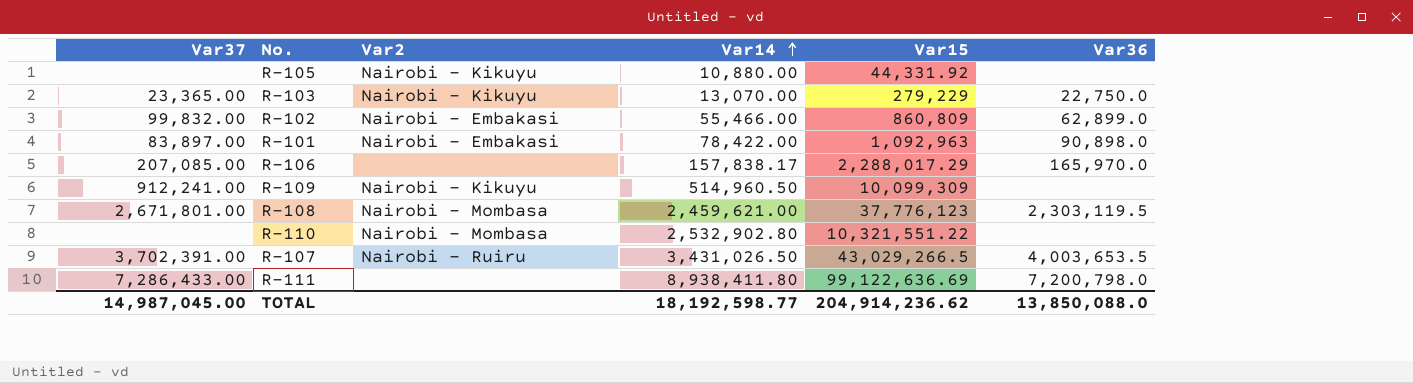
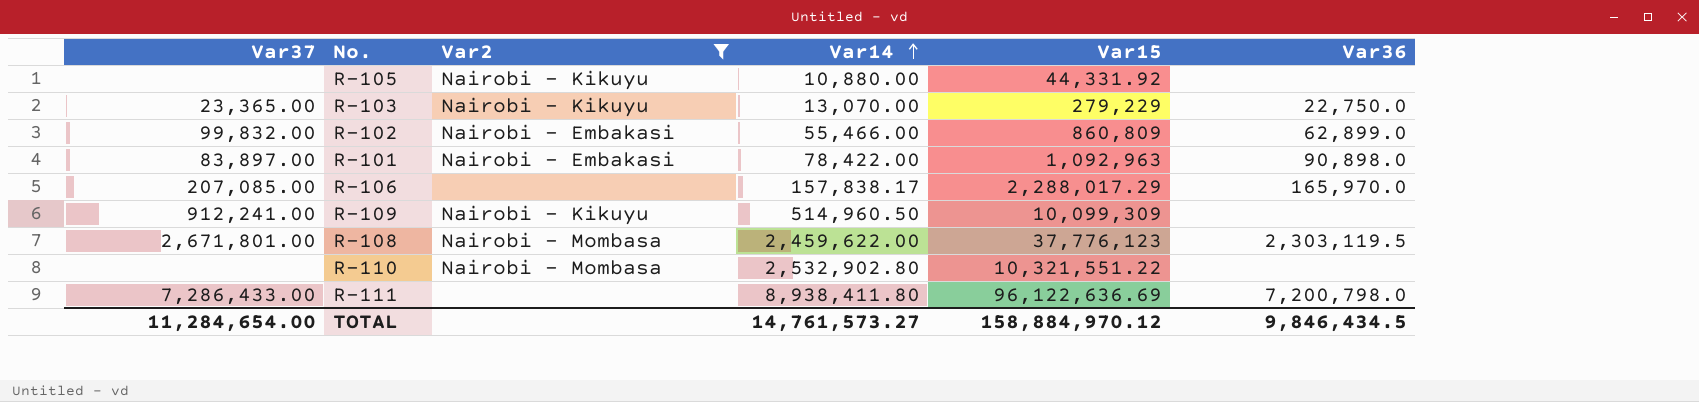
filter: none -> Var2 != Nairobi - Ruiru
R-108 | Var14: 2,459,621.00 -> 2,459,622.00
R-111 | Var15: 99,122,636.69 -> 96,122,636.69
TOTAL | Var37: 14,987,045.00 -> 11,284,654.00
TOTAL | Var14: 18,192,598.77 -> 14,761,573.27
TOTAL | Var15: 204,914,236.62 -> 158,884,970.12
TOTAL | Var36: 13,850,088.0 -> 9,846,434.5

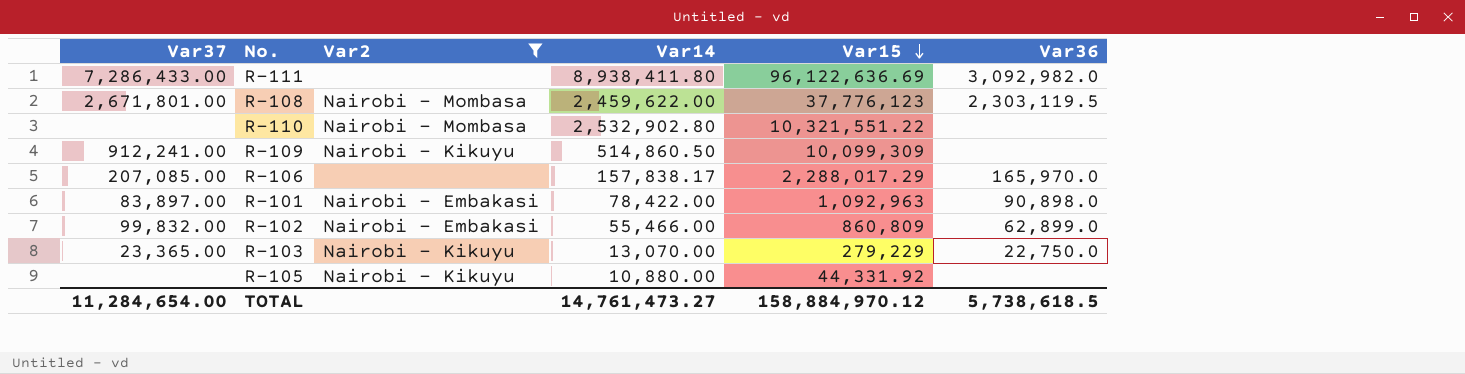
row order: Var14 ascending -> Var15 descending
R-111 | Var36: 7,200,798.0 -> 3,092,982.0
R-109 | Var14: 514,960.50 -> 514,860.50
TOTAL | Var14: 14,761,573.27 -> 14,761,473.27
TOTAL | Var36: 9,846,434.5 -> 5,738,618.5

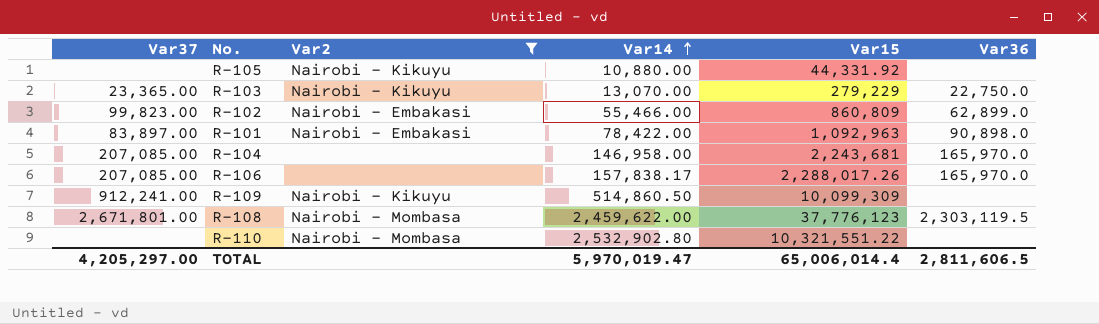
row order: Var15 descending -> Var14 ascending
row R-111: 7,286,433.00 | none | 8,938,411.80 | 96,122,636.69 | 3,092,982.0 -> none
R-102 | Var37: 99,832.00 -> 99,823.00
row R-104: none -> 207,085.00 | none | 146,958.00 | 2,243,681 | 165,970.0
R-106 | Var15: 2,288,017.29 -> 2,288,017.26
TOTAL | Var37: 11,284,654.00 -> 4,205,297.00
TOTAL | Var14: 14,761,473.27 -> 5,970,019.47
TOTAL | Var15: 158,884,970.12 -> 65,006,014.4
TOTAL | Var36: 5,738,618.5 -> 2,811,606.5

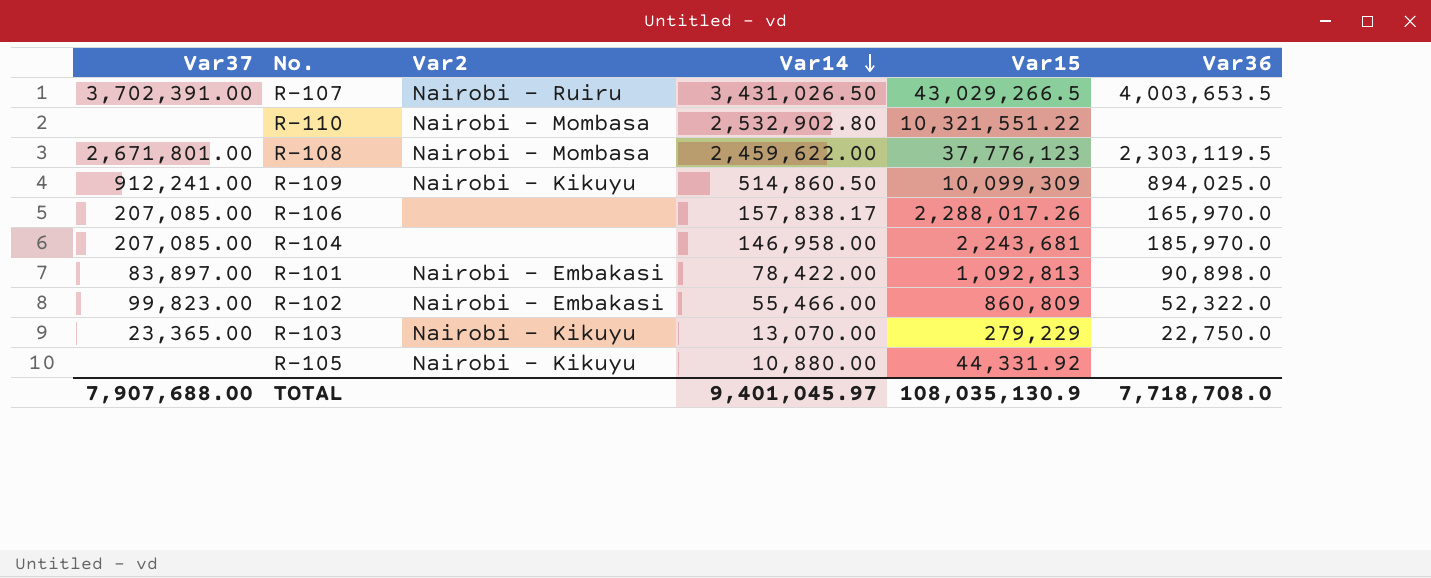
filter: Var2 != Nairobi - Ruiru -> none
row order: Var14 ascending -> Var14 descending
R-109 | Var36: none -> 894,025.0
R-104 | Var36: 165,970.0 -> 185,970.0
R-101 | Var15: 1,092,963 -> 1,092,813
R-102 | Var36: 62,899.0 -> 52,322.0
TOTAL | Var37: 4,205,297.00 -> 7,907,688.00
TOTAL | Var14: 5,970,019.47 -> 9,401,045.97
TOTAL | Var15: 65,006,014.4 -> 108,035,130.9
TOTAL | Var36: 2,811,606.5 -> 7,718,708.0

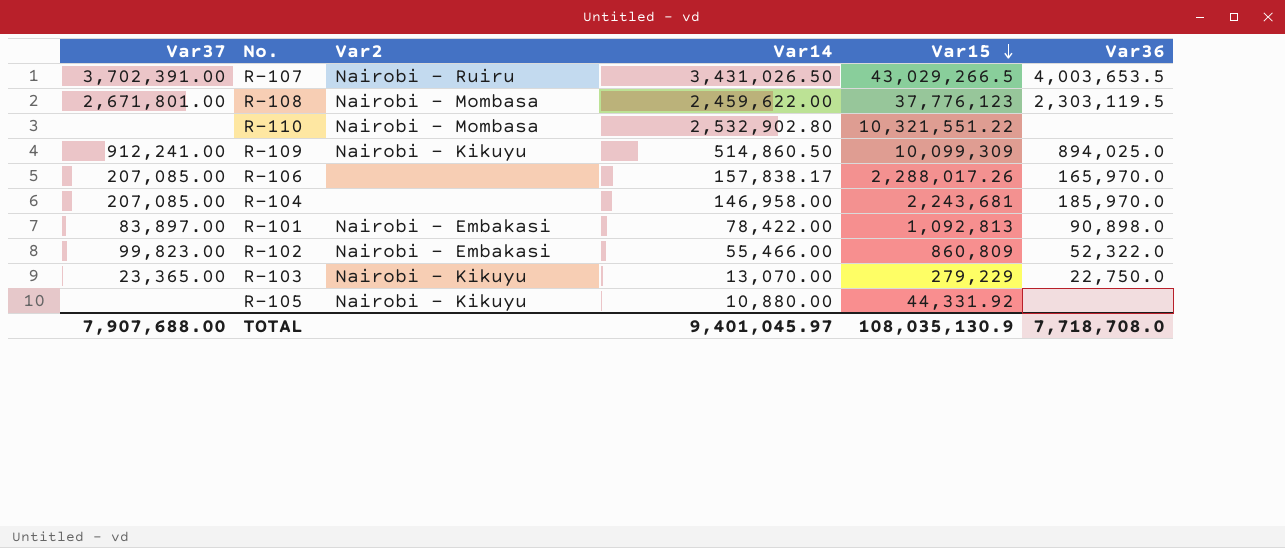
row order: Var14 descending -> Var15 descending

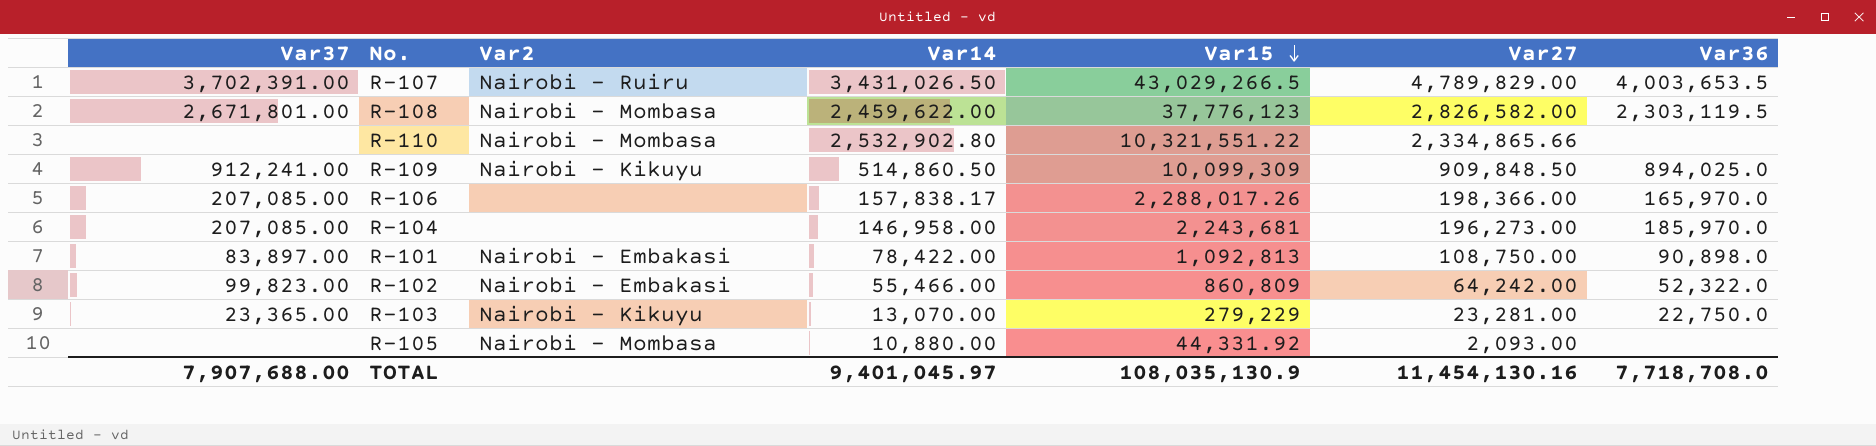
column Var27 | position: none -> 6
R-105 | Var2: Nairobi - Kikuyu -> Nairobi - Mombasa

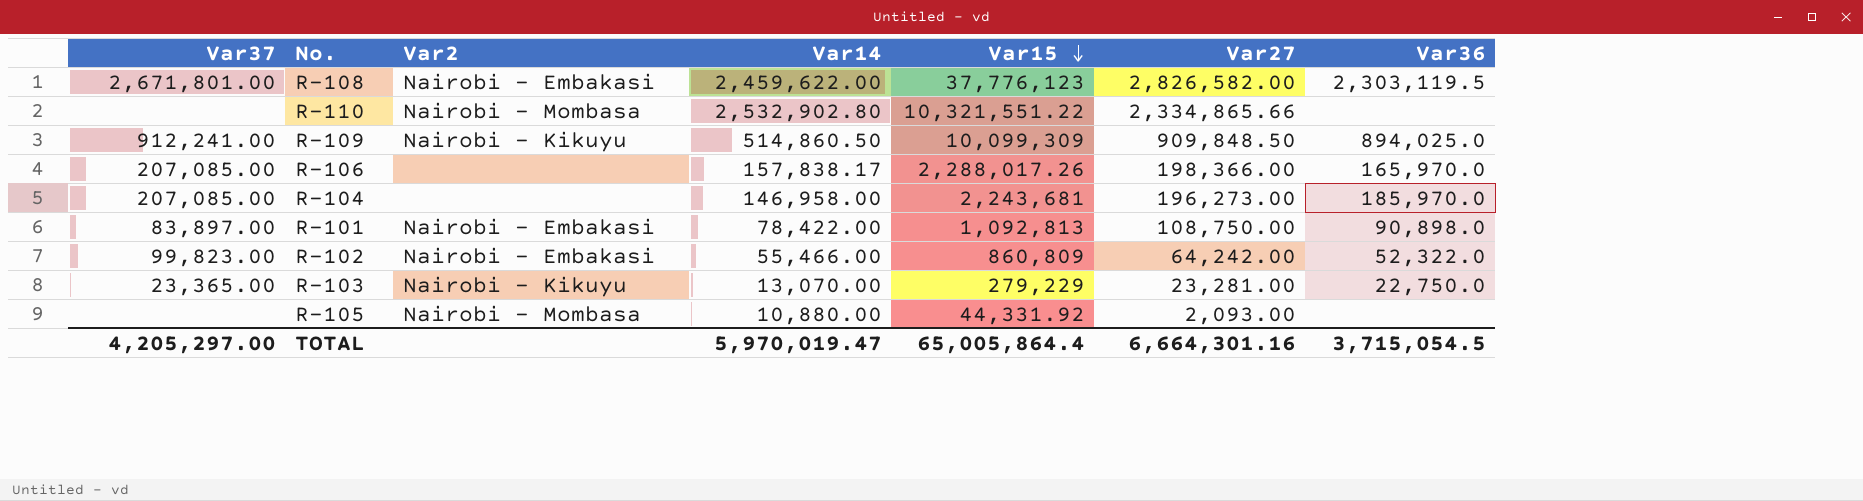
row R-107: 3,702,391.00 | Nairobi - Ruiru | 3,431,026.50 | 43,029,266.5 | 4,789,829.00 | 4,003,653.5 -> none
R-108 | Var2: Nairobi - Mombasa -> Nairobi - Embakasi
TOTAL | Var37: 7,907,688.00 -> 4,205,297.00
TOTAL | Var14: 9,401,045.97 -> 5,970,019.47
TOTAL | Var15: 108,035,130.9 -> 65,005,864.4
TOTAL | Var27: 11,454,130.16 -> 6,664,301.16
TOTAL | Var36: 7,718,708.0 -> 3,715,054.5

